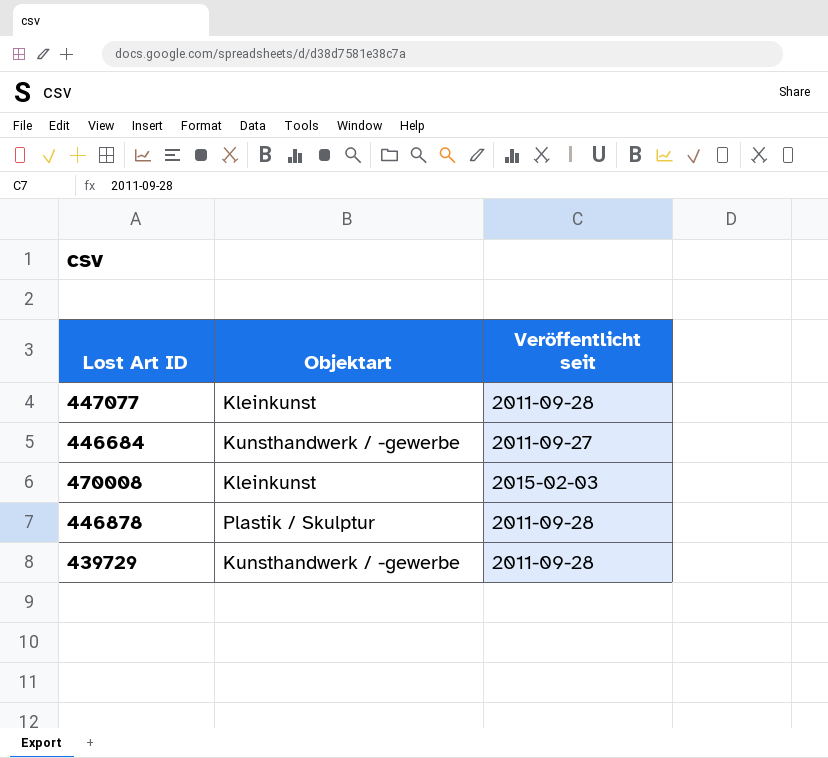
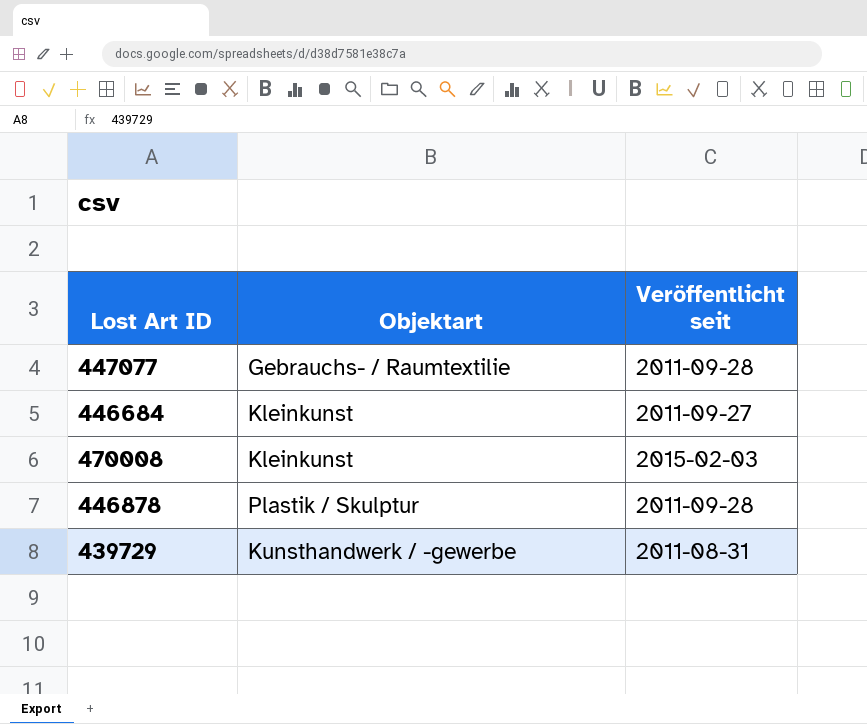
447077 | Objektart: Kleinkunst -> Gebrauchs- / Raumtextilie
446684 | Objektart: Kunsthandwerk / -gewerbe -> Kleinkunst
439729 | Veröffentlicht seit: 2011-09-28 -> 2011-08-31

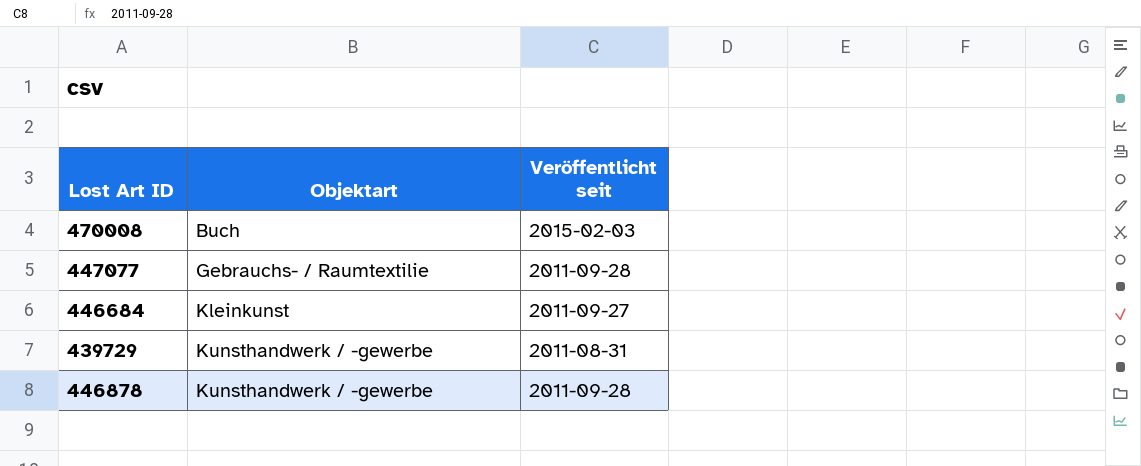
row order: none -> Objektart ascending
470008 | Objektart: Kleinkunst -> Buch
446878 | Objektart: Plastik / Skulptur -> Kunsthandwerk / -gewerbe

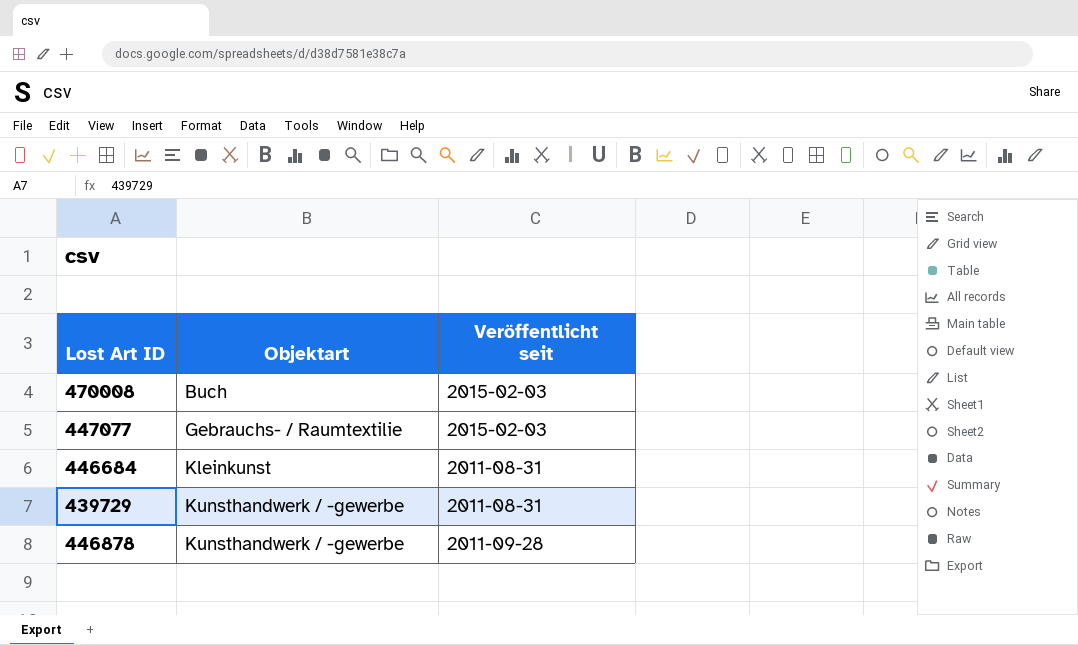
447077 | Veröffentlicht seit: 2011-09-28 -> 2015-02-03
446684 | Veröffentlicht seit: 2011-09-27 -> 2011-08-31

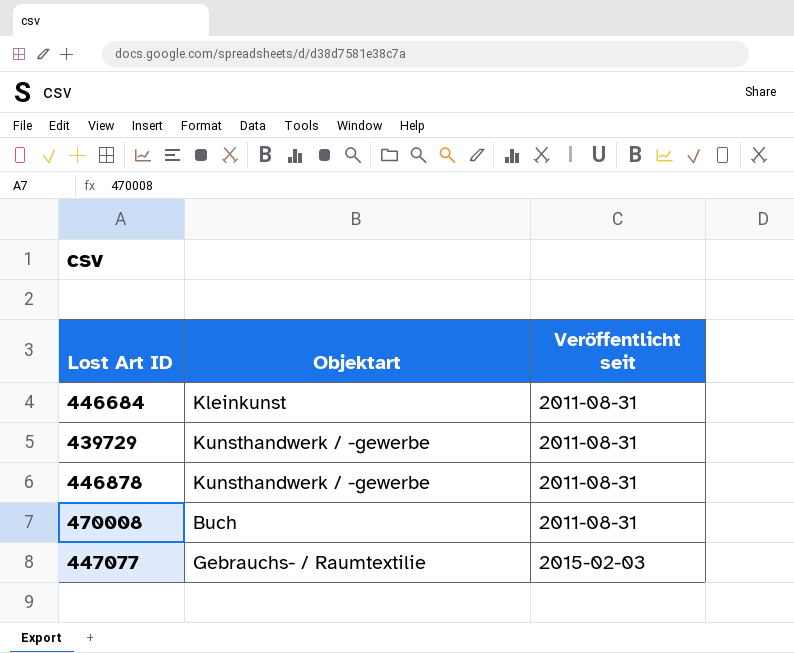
row order: Objektart ascending -> Veröffentlicht seit ascending
446878 | Veröffentlicht seit: 2011-09-28 -> 2011-08-31
470008 | Veröffentlicht seit: 2015-02-03 -> 2011-08-31

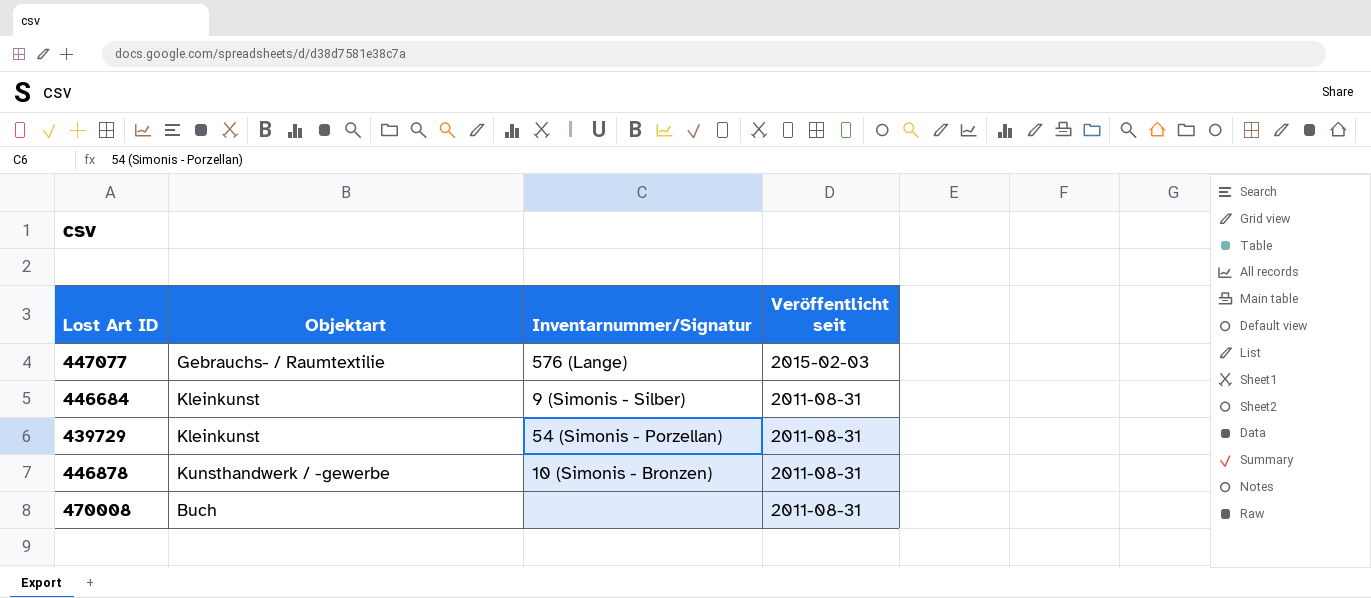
row order: Veröffentlicht seit ascending -> Veröffentlicht seit descending
column Inventarnummer/Signatur | position: none -> 3
439729 | Objektart: Kunsthandwerk / -gewerbe -> Kleinkunst

